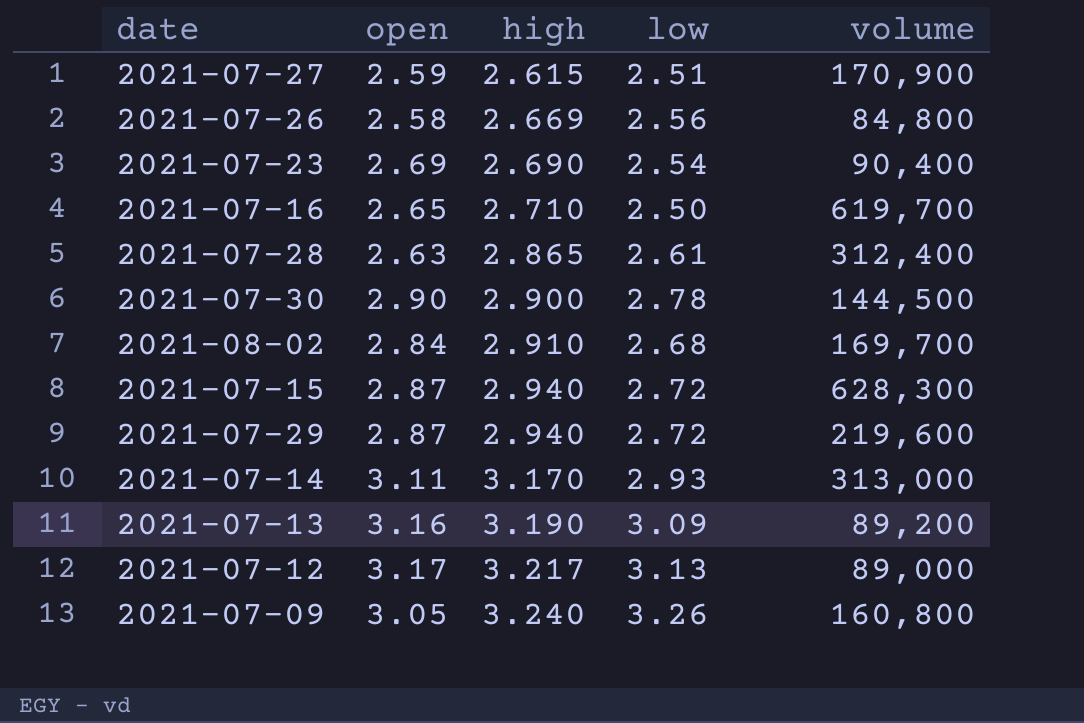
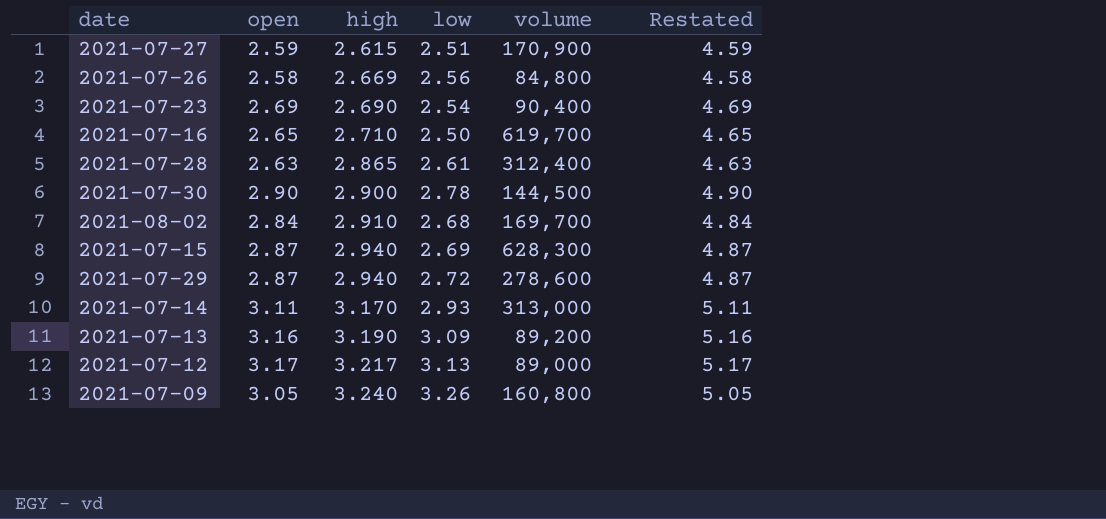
column Restated | formula: none -> [open] + 2
2021-07-15 | low: 2.72 -> 2.69
2021-07-29 | volume: 219,600 -> 278,600

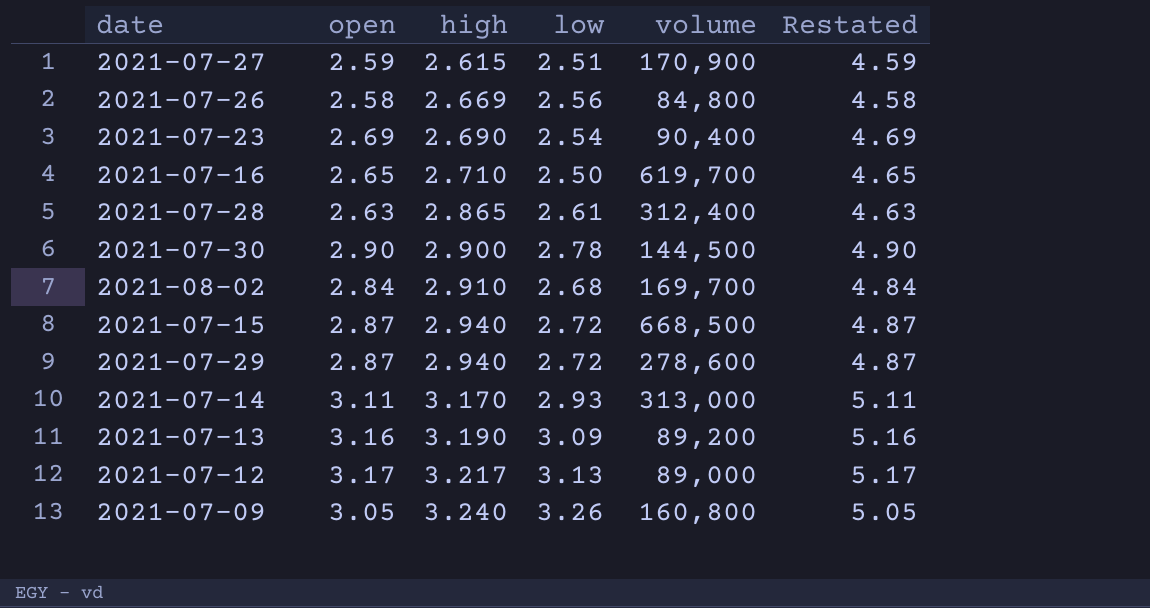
2021-07-15 | low: 2.69 -> 2.72
2021-07-15 | volume: 628,300 -> 668,500

